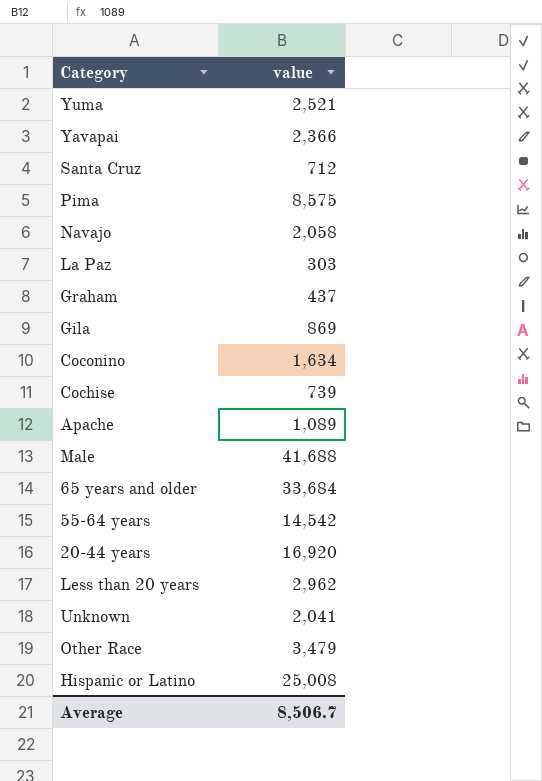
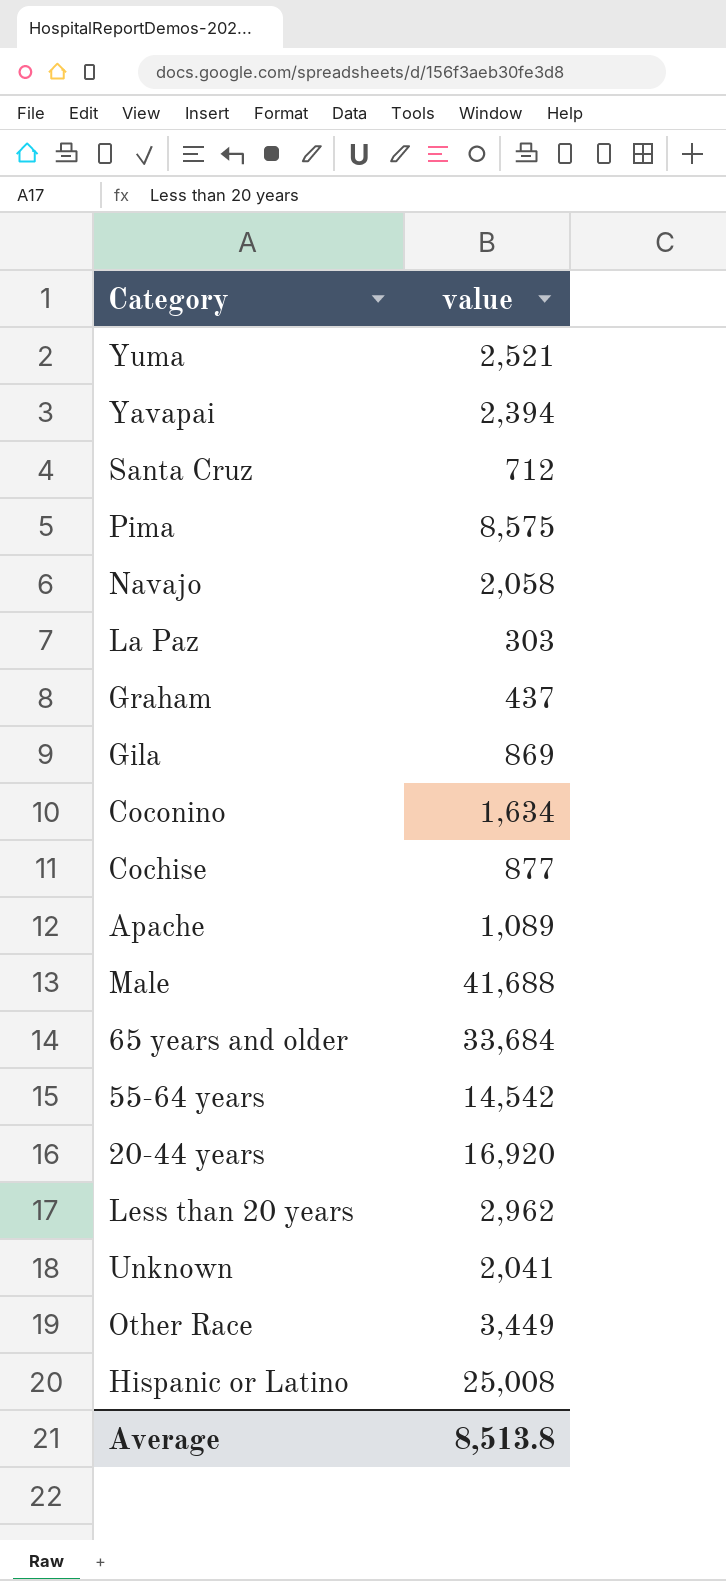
Yavapai | value: 2,366 -> 2,394
Cochise | value: 739 -> 877
Other Race | value: 3,479 -> 3,449
Average | value: 8,506.7 -> 8,513.8

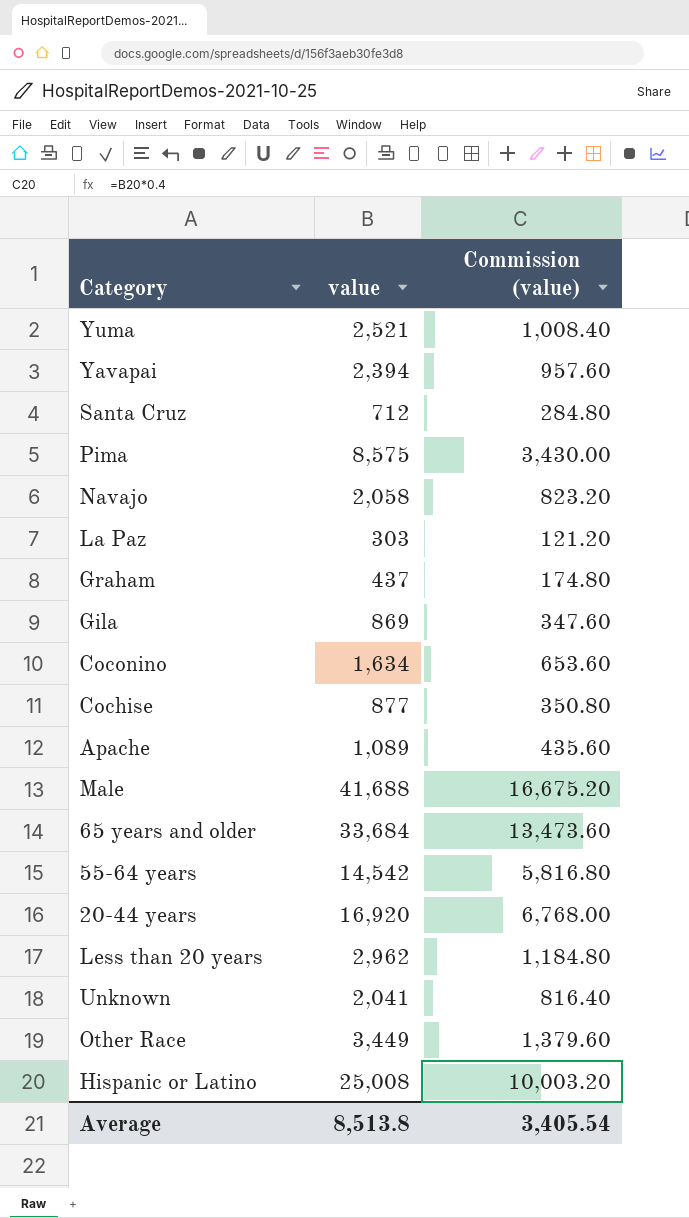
column Commission (value) | formula: none -> [value] * 0.4

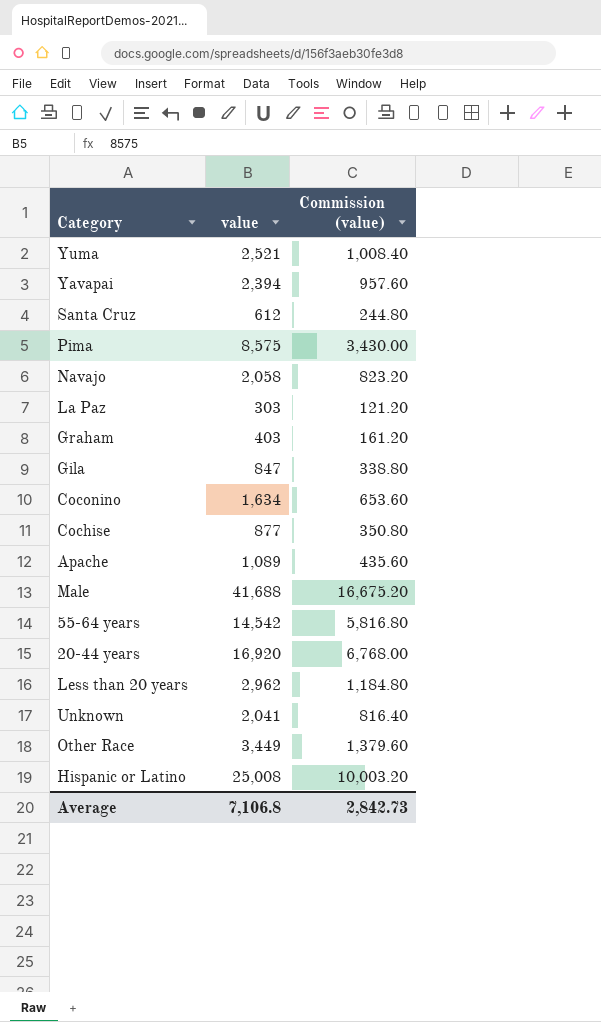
row 65 years and older: 33,684 | 13,473.60 -> none
Santa Cruz | value: 712 -> 612
Santa Cruz | Commission (value): 284.80 -> 244.80
Graham | value: 437 -> 403
Graham | Commission (value): 174.80 -> 161.20
Gila | value: 869 -> 847
Gila | Commission (value): 347.60 -> 338.80
Average | value: 8,513.8 -> 7,106.8
Average | Commission (value): 3,405.54 -> 2,842.73

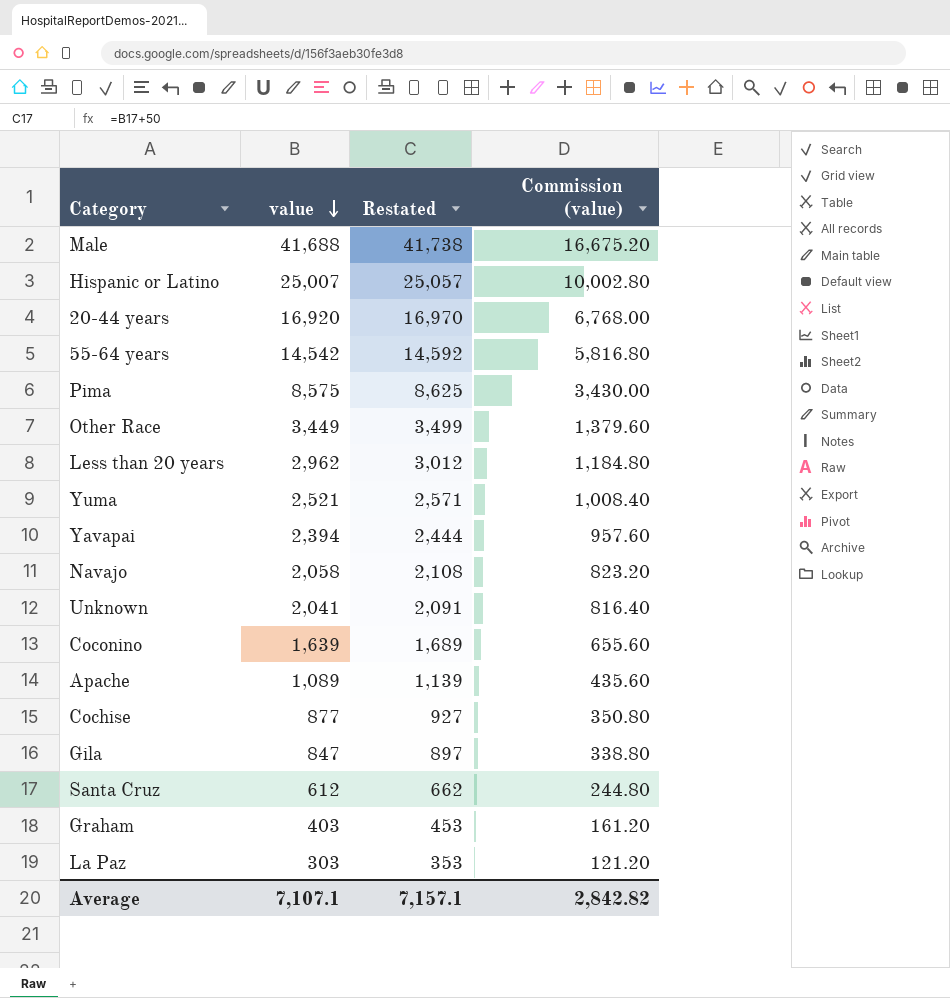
row order: none -> value descending
column Restated | formula: none -> [value] + 50
Hispanic or Latino | value: 25,008 -> 25,007
Hispanic or Latino | Commission (value): 10,003.20 -> 10,002.80
Coconino | value: 1,634 -> 1,639
Coconino | Commission (value): 653.60 -> 655.60
Average | value: 7,106.8 -> 7,107.1
Average | Commission (value): 2,842.73 -> 2,842.82

